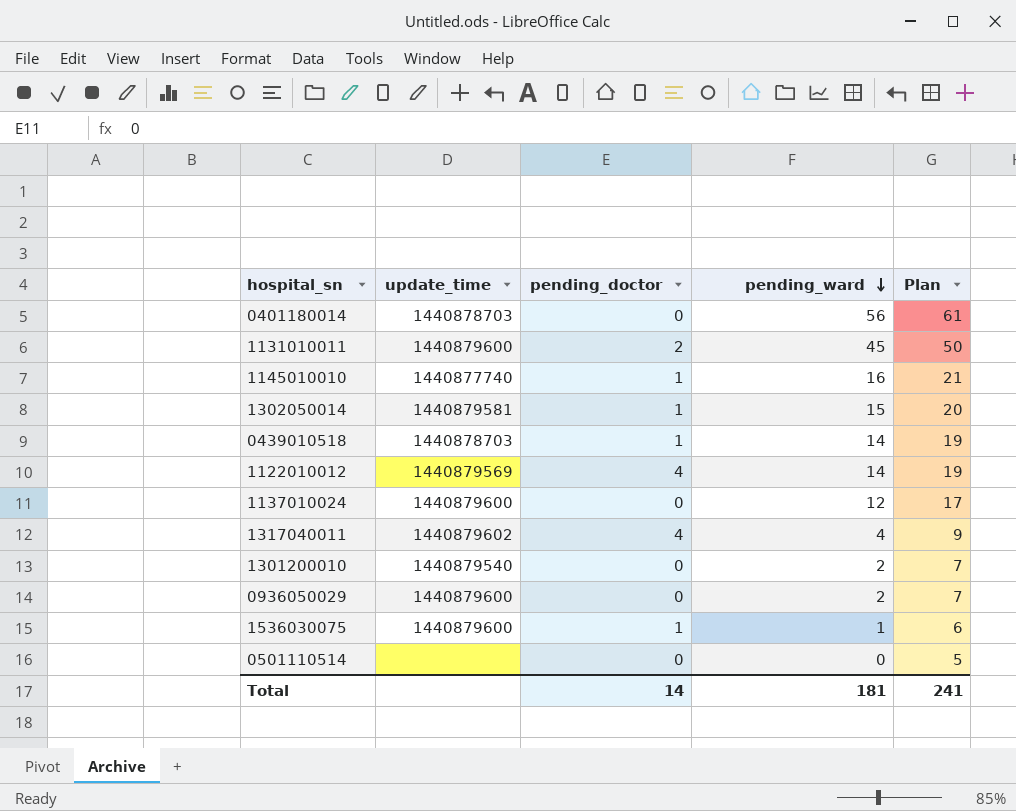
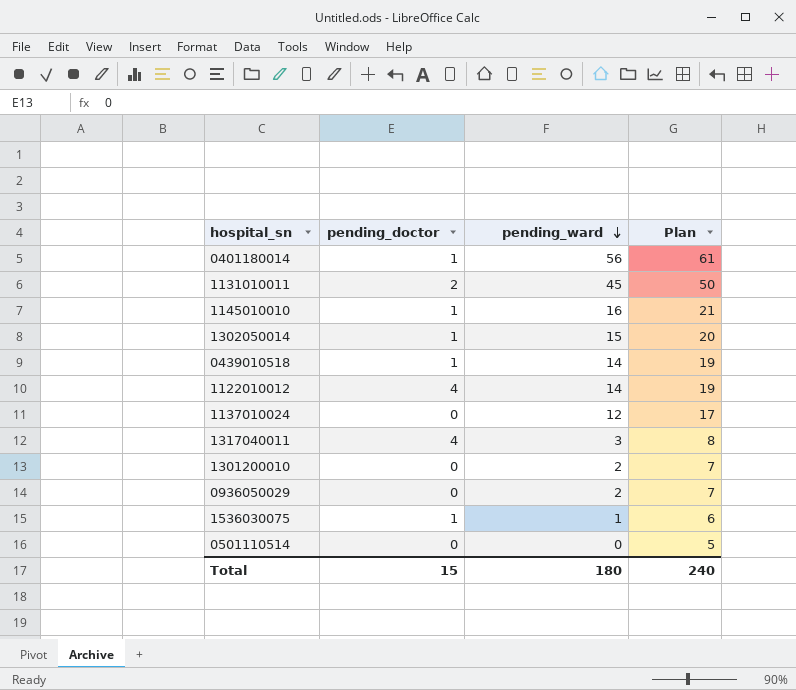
column update_time | position: 2 -> none
0401180014 | pending_doctor: 0 -> 1
1317040011 | pending_ward: 4 -> 3
1317040011 | Plan: 9 -> 8
Total | pending_doctor: 14 -> 15
Total | pending_ward: 181 -> 180
Total | Plan: 241 -> 240

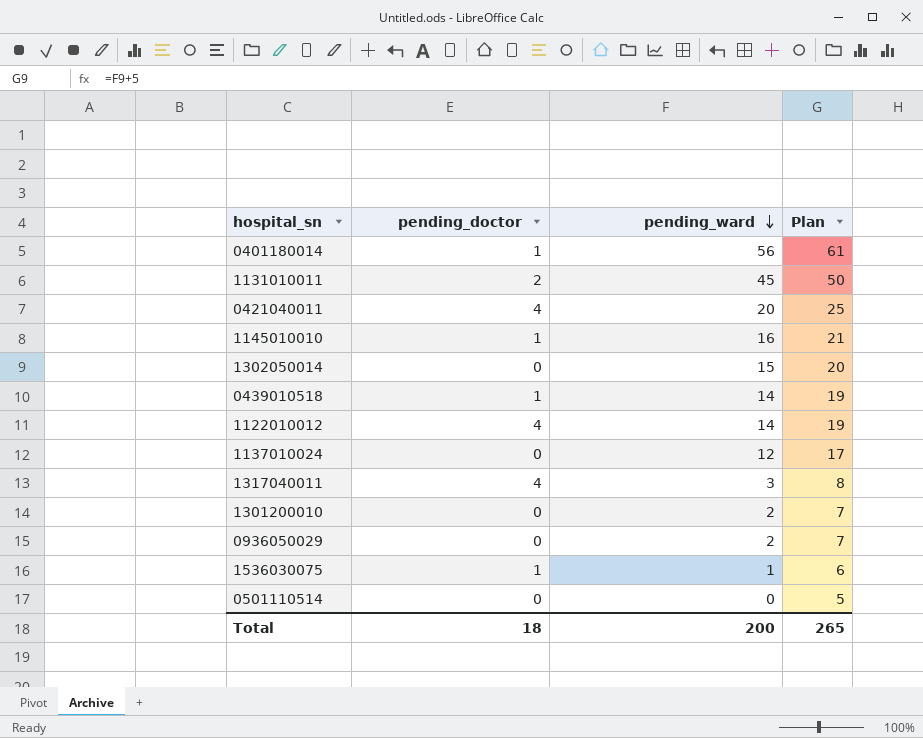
row 0421040011: none -> 4 | 20 | 25
1302050014 | pending_doctor: 1 -> 0
Total | pending_doctor: 15 -> 18
Total | pending_ward: 180 -> 200
Total | Plan: 240 -> 265

